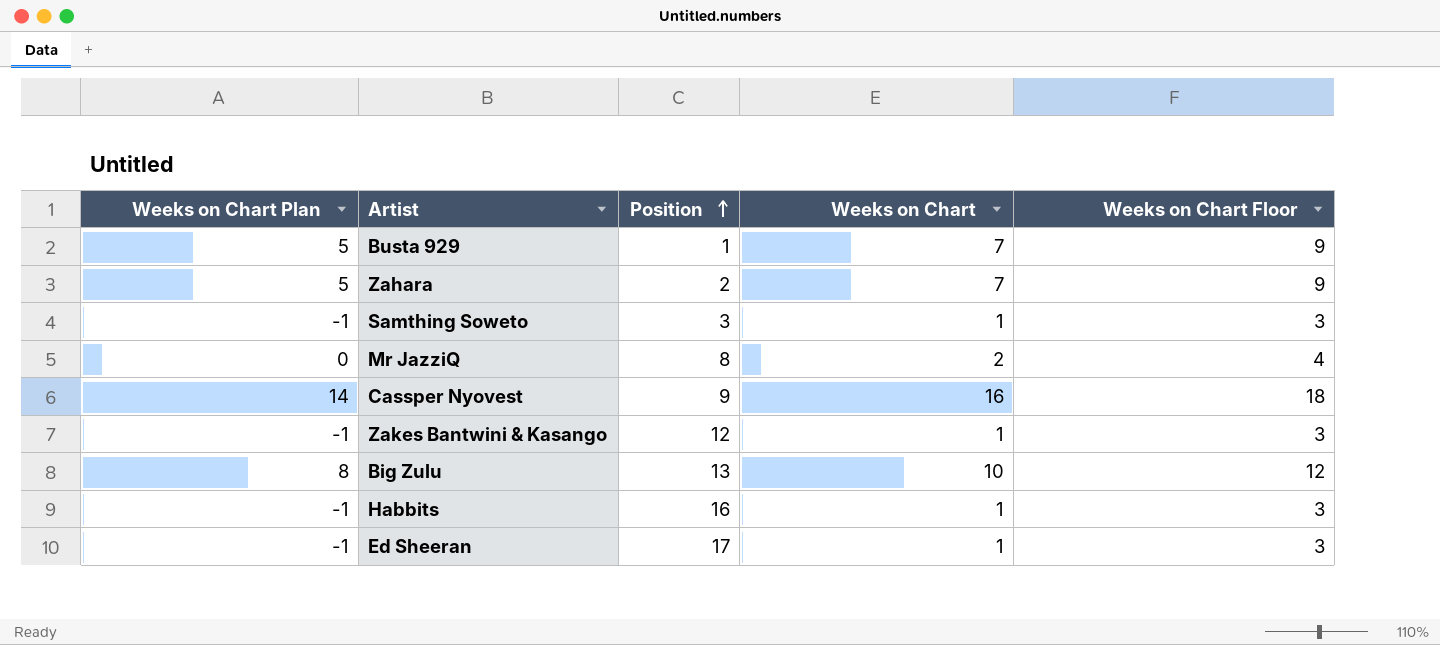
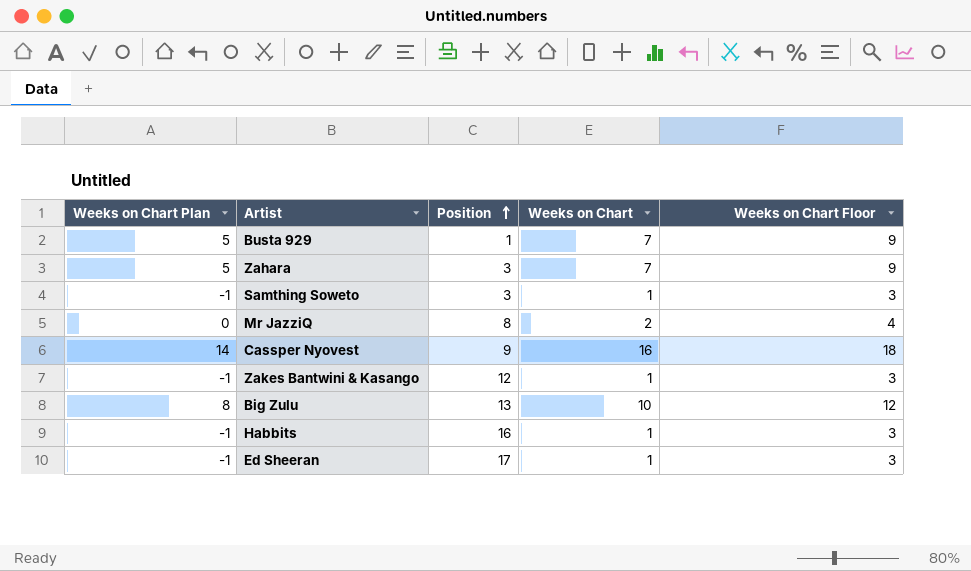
Zahara | Position: 2 -> 3

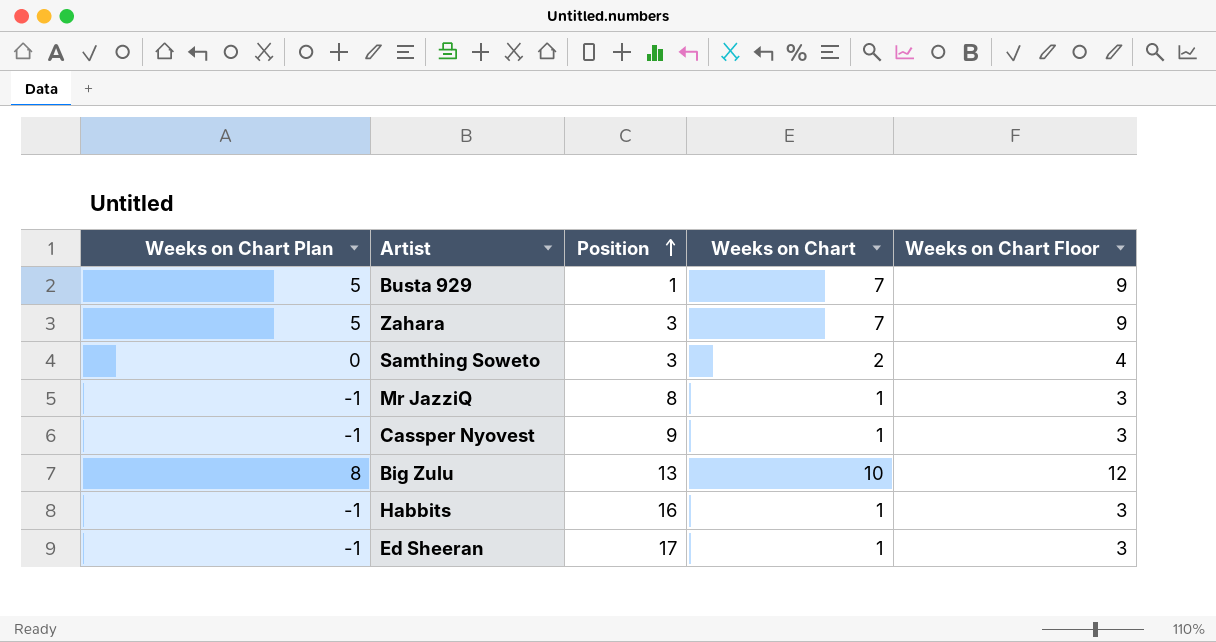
row Zakes Bantwini & Kasango: -1 | 12 | 1 | 3 -> none
Samthing Soweto | Weeks on Chart Plan: -1 -> 0
Samthing Soweto | Weeks on Chart: 1 -> 2
Samthing Soweto | Weeks on Chart Floor: 3 -> 4
Mr JazziQ | Weeks on Chart Plan: 0 -> -1
Mr JazziQ | Weeks on Chart: 2 -> 1
Mr JazziQ | Weeks on Chart Floor: 4 -> 3
Cassper Nyovest | Weeks on Chart Plan: 14 -> -1
Cassper Nyovest | Weeks on Chart: 16 -> 1
Cassper Nyovest | Weeks on Chart Floor: 18 -> 3

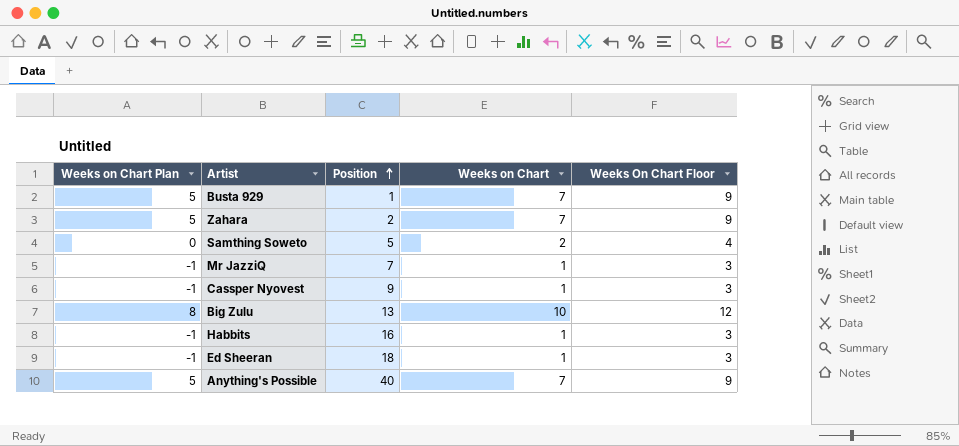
column name: Weeks on Chart Floor -> Weeks On Chart Floor
Zahara | Position: 3 -> 2
Samthing Soweto | Position: 3 -> 5
Mr JazziQ | Position: 8 -> 7
Ed Sheeran | Position: 17 -> 18
row Anything's Possible: none -> 5 | 40 | 7 | 9

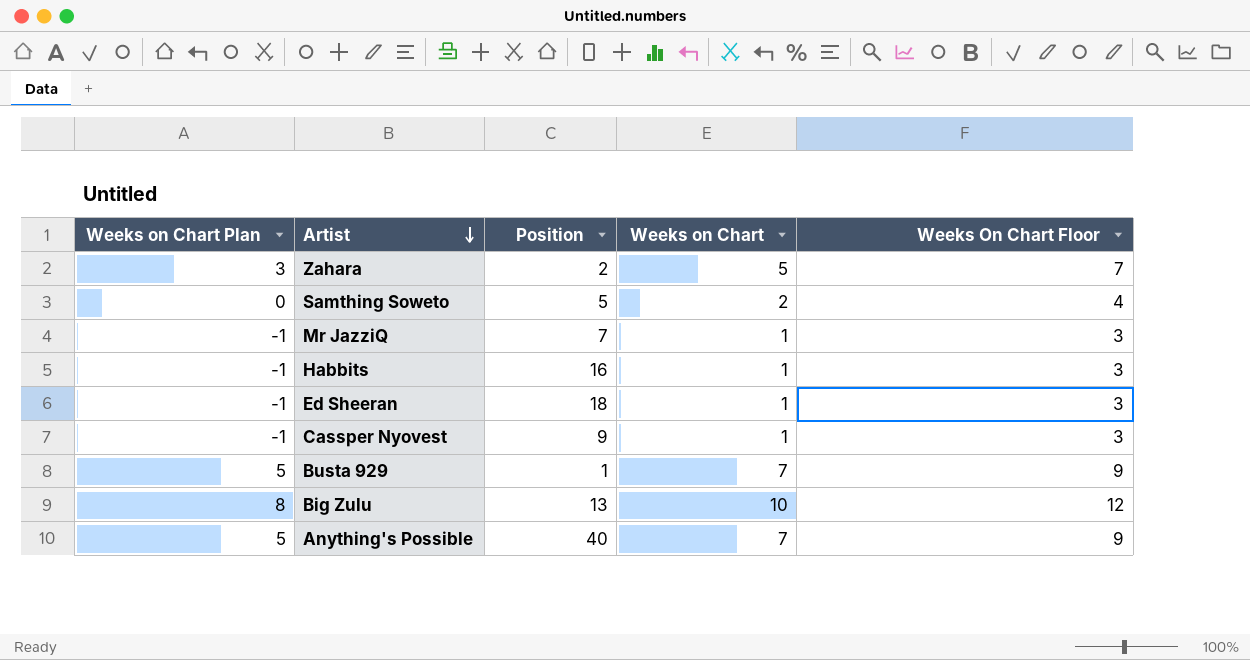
row order: Position ascending -> Artist descending
Zahara | Weeks on Chart Plan: 5 -> 3
Zahara | Weeks on Chart: 7 -> 5
Zahara | Weeks On Chart Floor: 9 -> 7

